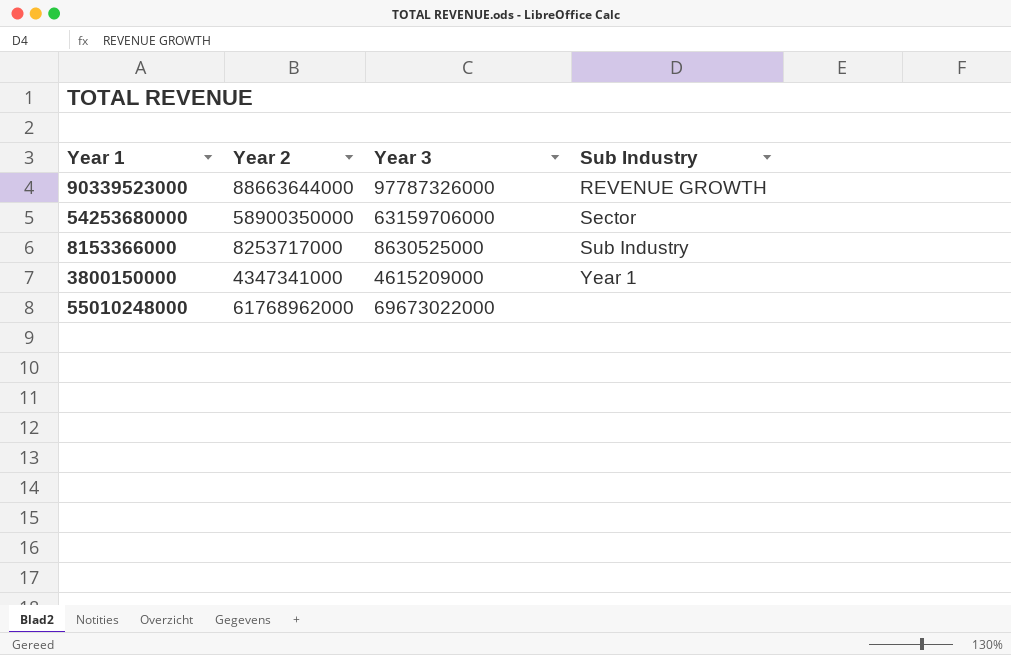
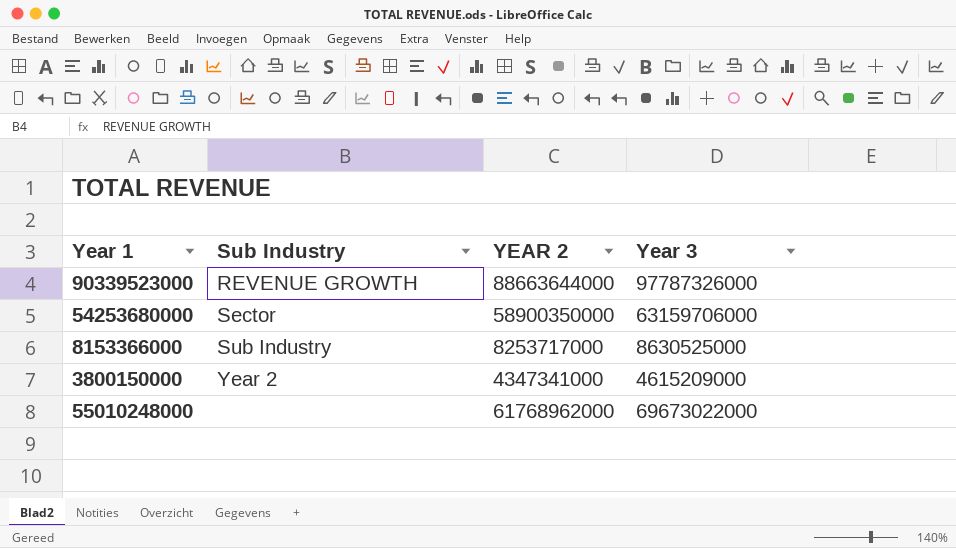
column Sub Industry | position: 4 -> 2
column name: Year 2 -> YEAR 2
3800150000 | Sub Industry: Year 1 -> Year 2

